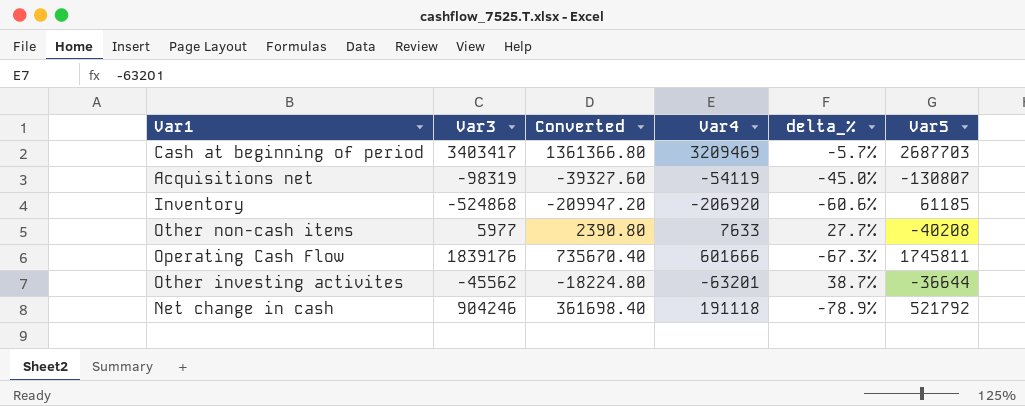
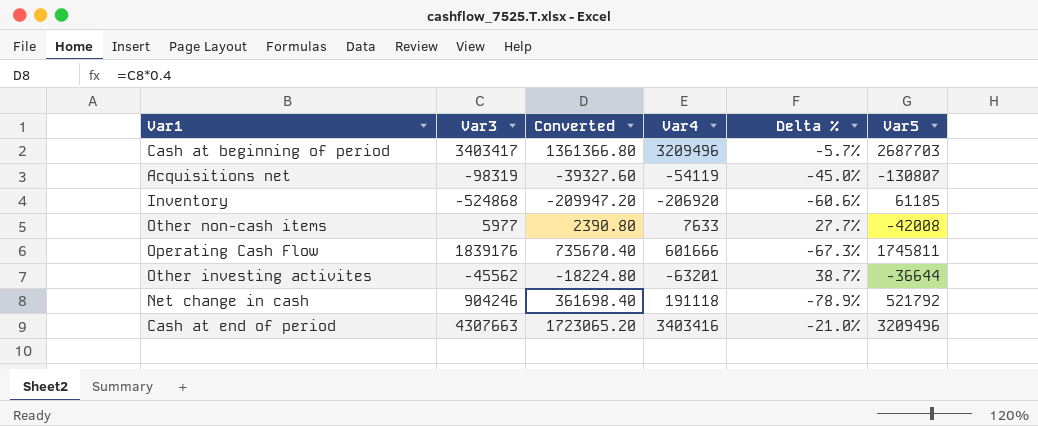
column name: delta_% -> Delta %
Cash at beginning of period | Var4: 3209469 -> 3209496
Other non-cash items | Var5: -40208 -> -42008
row Cash at end of period: none -> 4307663 | 1723065.20 | 3403416 | -21.0% | 3209496

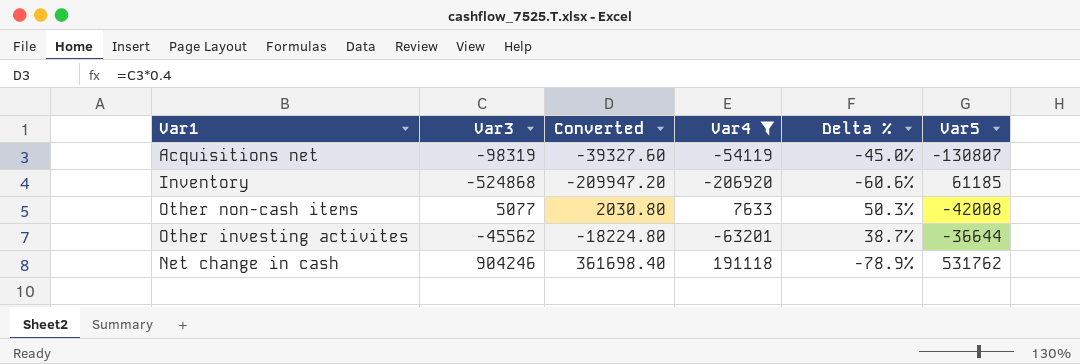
filter: none -> Var4 <= 191118
Other non-cash items | Var3: 5977 -> 5077
Other non-cash items | Converted: 2390.80 -> 2030.80
Other non-cash items | Delta %: 27.7% -> 50.3%
Net change in cash | Var5: 521792 -> 531762

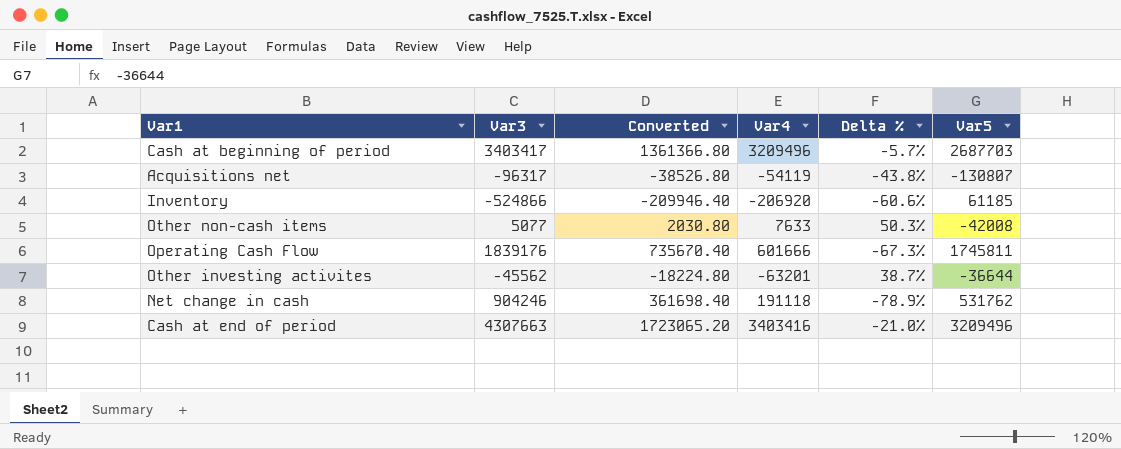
filter: Var4 <= 191118 -> none
Acquisitions net | Var3: -98319 -> -96317
Acquisitions net | Converted: -39327.60 -> -38526.80
Acquisitions net | Delta %: -45.0% -> -43.8%
Inventory | Var3: -524868 -> -524866
Inventory | Converted: -209947.20 -> -209946.40

